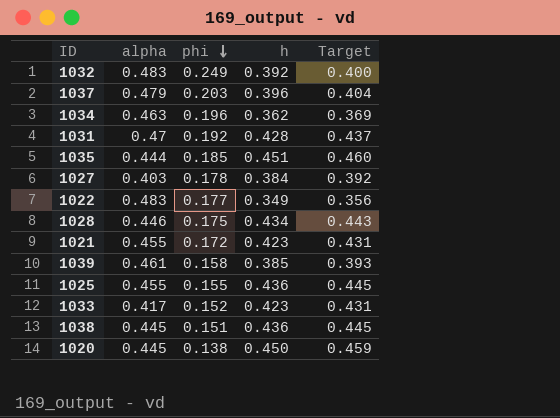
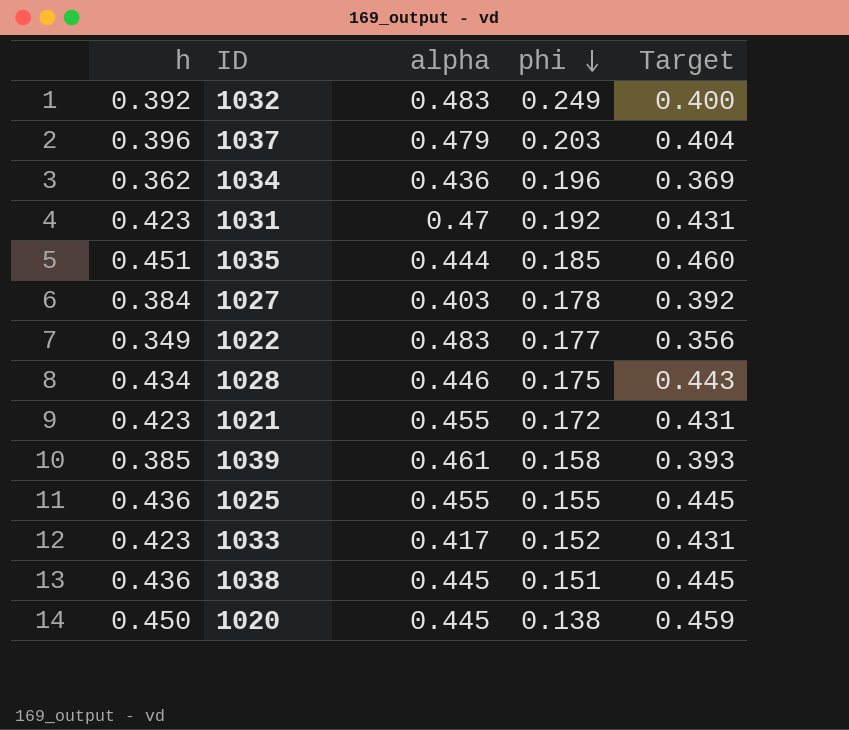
column h | position: 4 -> 1
1034 | alpha: 0.463 -> 0.436
1031 | h: 0.428 -> 0.423
1031 | Target: 0.437 -> 0.431

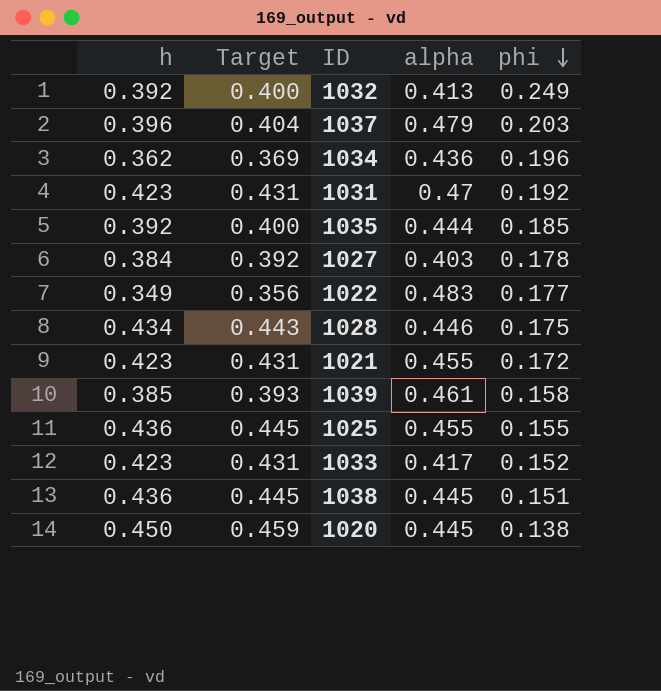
column Target | position: 5 -> 2
1032 | alpha: 0.483 -> 0.413
1035 | h: 0.451 -> 0.392
1035 | Target: 0.460 -> 0.400

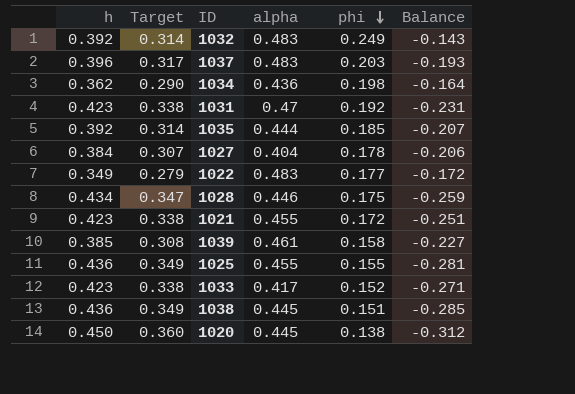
column Target | formula: [h] * 1.02 -> [h] * 0.8
column Balance | formula: none -> [phi] - [h]
1032 | alpha: 0.413 -> 0.483
1037 | alpha: 0.479 -> 0.483
1034 | phi: 0.196 -> 0.198
1027 | alpha: 0.403 -> 0.404

